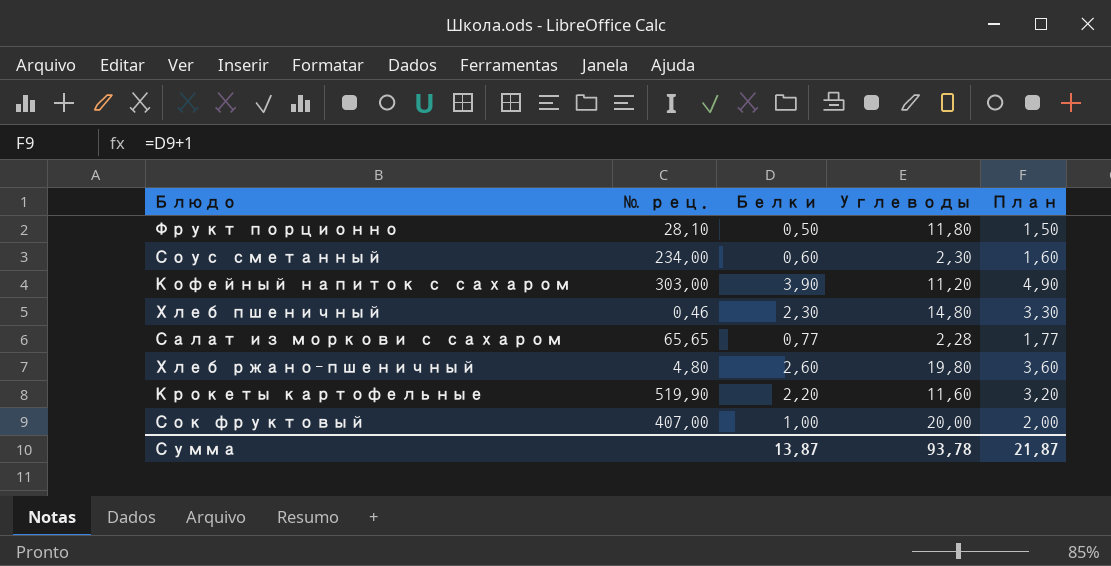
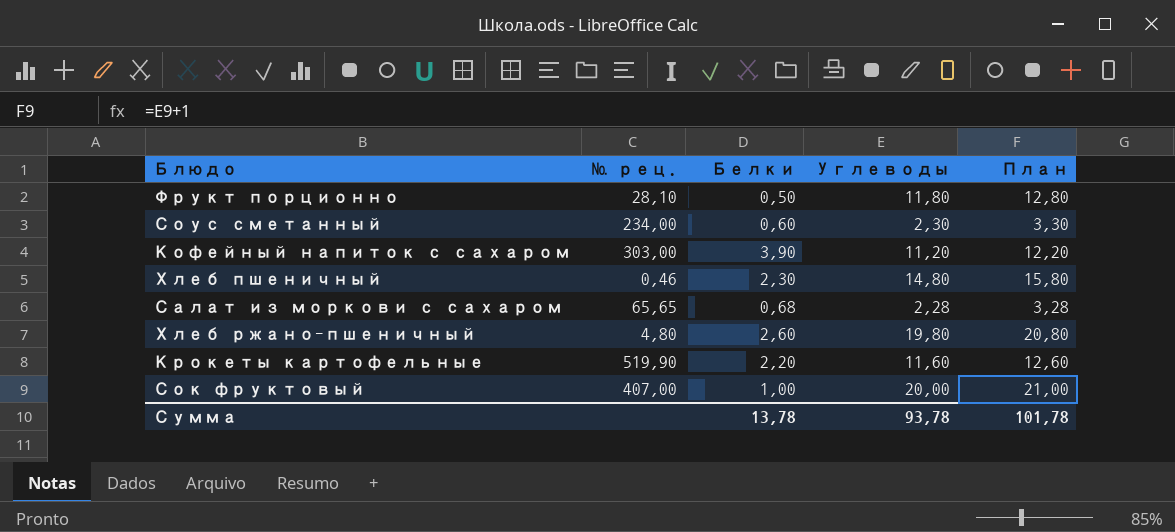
column План | formula: [Белки] + 1 -> [Углеводы] + 1
Салат из моркови с сахаром | Белки: 0,77 -> 0,68
Сумма | Белки: 13,87 -> 13,78
Сумма | План: 21,87 -> 101,78

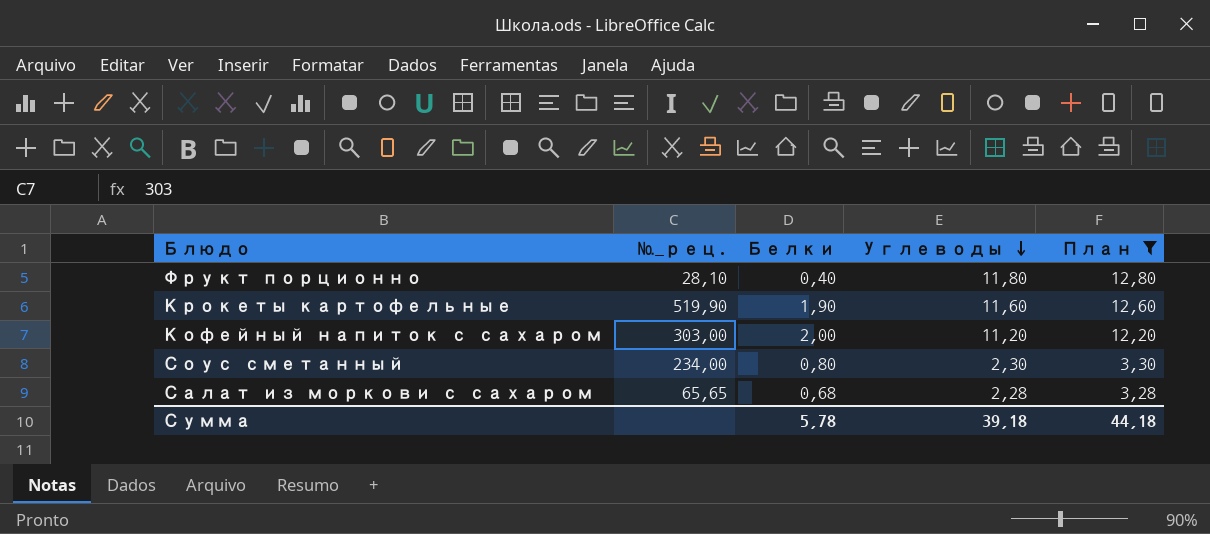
filter: none -> План <= 12,80
row order: none -> Углеводы descending
column name: № рец. -> №_рец.
Фрукт порционно | Белки: 0,50 -> 0,40
Крокеты картофельные | Белки: 2,20 -> 1,90
Кофейный напиток с сахаром | Белки: 3,90 -> 2,00
Соус сметанный | Белки: 0,60 -> 0,80
Сумма | Белки: 13,78 -> 5,78
Сумма | Углеводы: 93,78 -> 39,18
Сумма | План: 101,78 -> 44,18

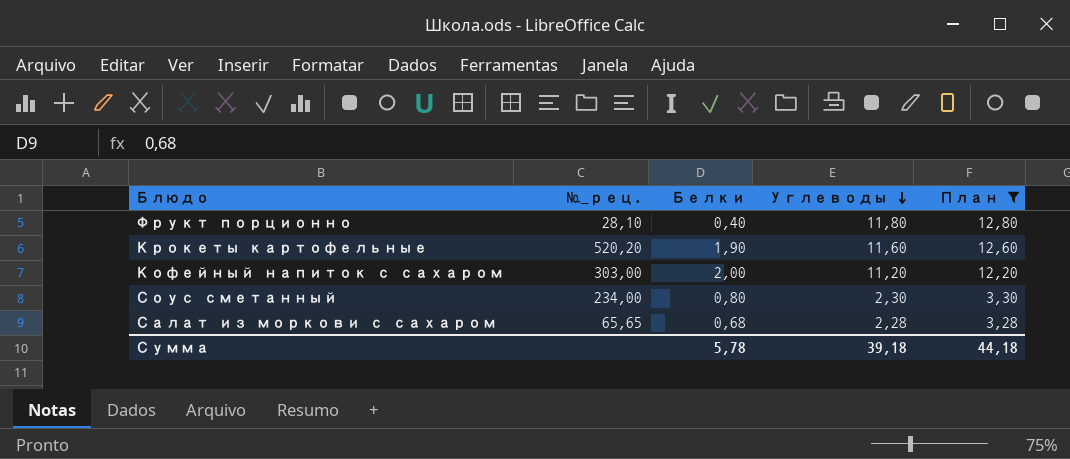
Крокеты картофельные | №_рец.: 519,90 -> 520,20

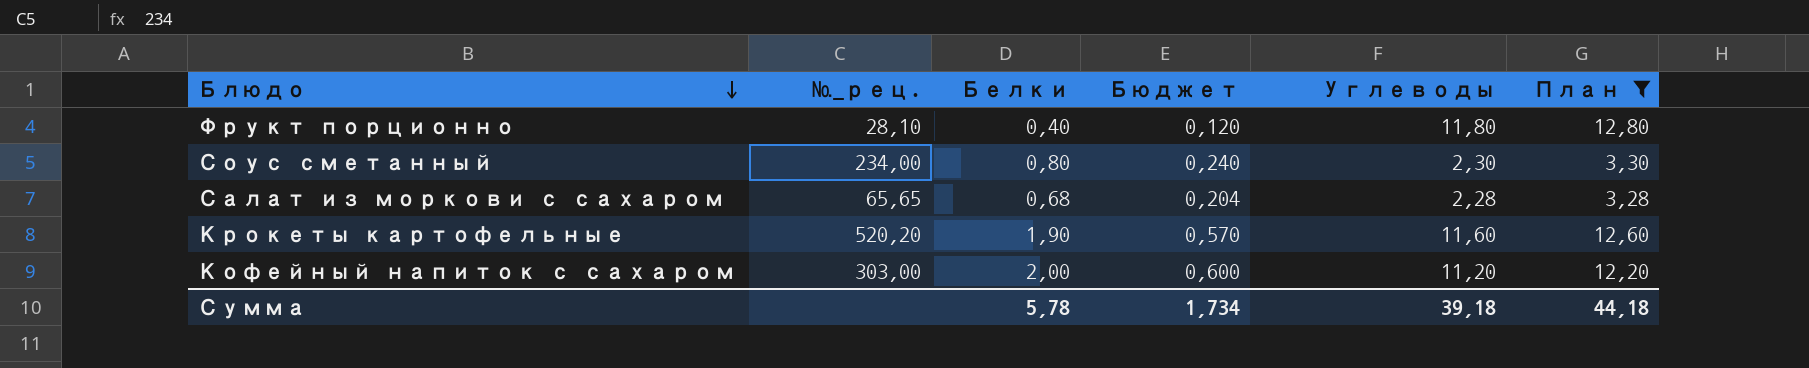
row order: Углеводы descending -> Блюдо descending
column Бюджет | formula: none -> [Белки] * 0,3

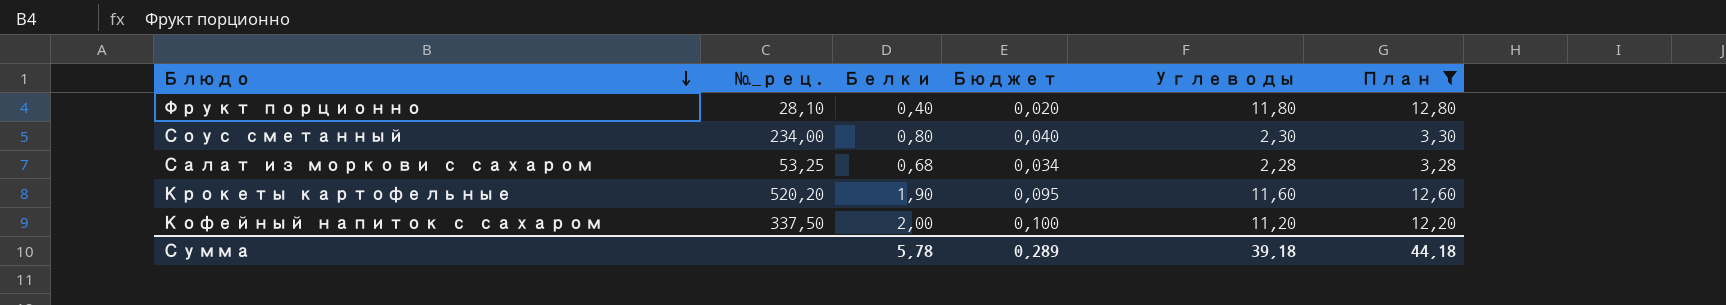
column Бюджет | formula: [Белки] * 0,3 -> [Белки] * 0,05
Салат из моркови с сахаром | №_рец.: 65,65 -> 53,25
Кофейный напиток с сахаром | №_рец.: 303,00 -> 337,50
Сумма | Бюджет: 1,734 -> 0,289

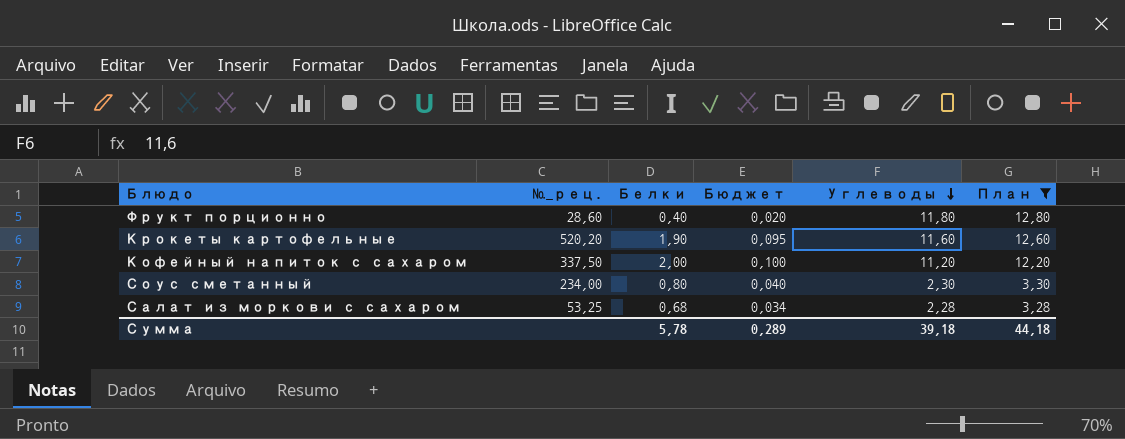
row order: Блюдо descending -> Углеводы descending
Фрукт порционно | №_рец.: 28,10 -> 28,60

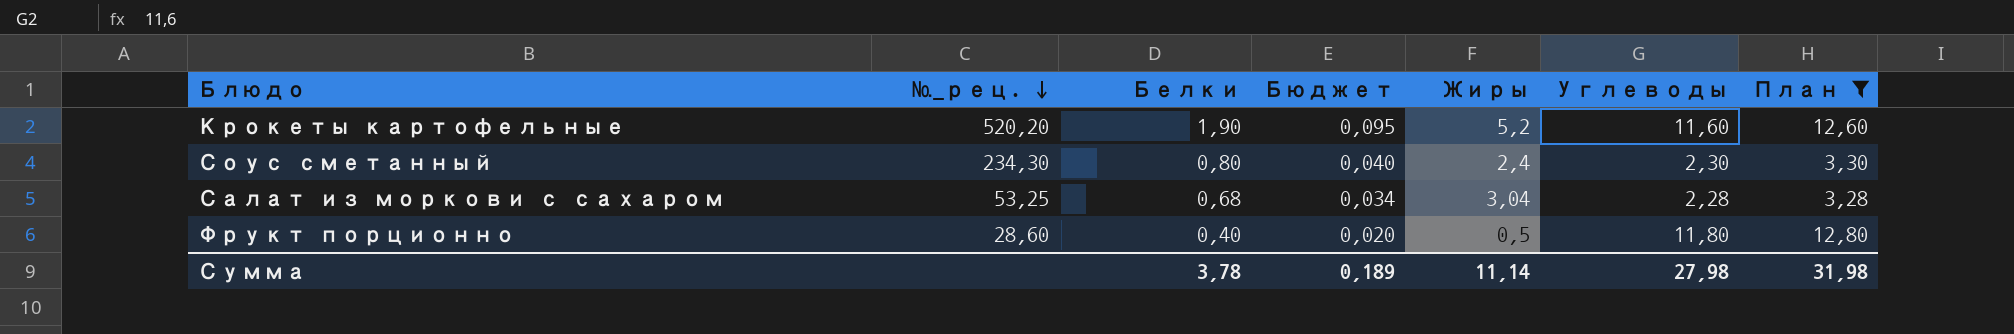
row order: Углеводы descending -> №_рец. descending
column Жиры | position: none -> 5
row Кофейный напиток с сахаром: 337,50 | 2,00 | 0,100 | 11,20 | 12,20 -> none
Соус сметанный | №_рец.: 234,00 -> 234,30
Сумма | Белки: 5,78 -> 3,78
Сумма | Бюджет: 0,289 -> 0,189
Сумма | Углеводы: 39,18 -> 27,98
Сумма | План: 44,18 -> 31,98

